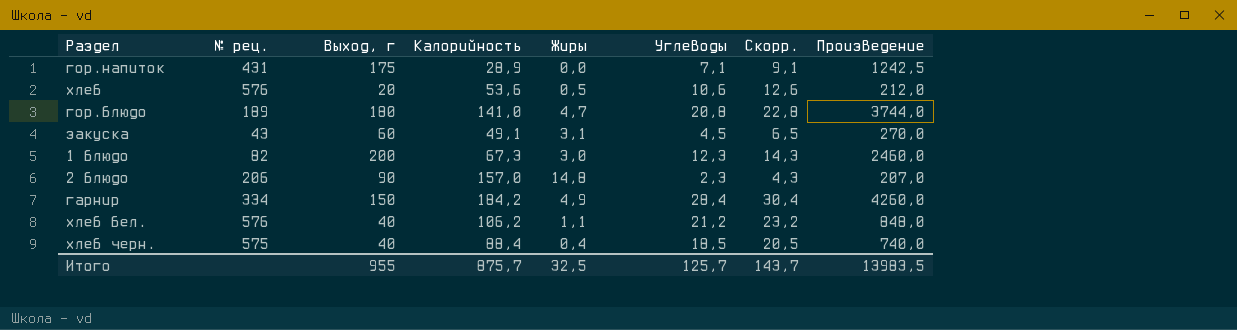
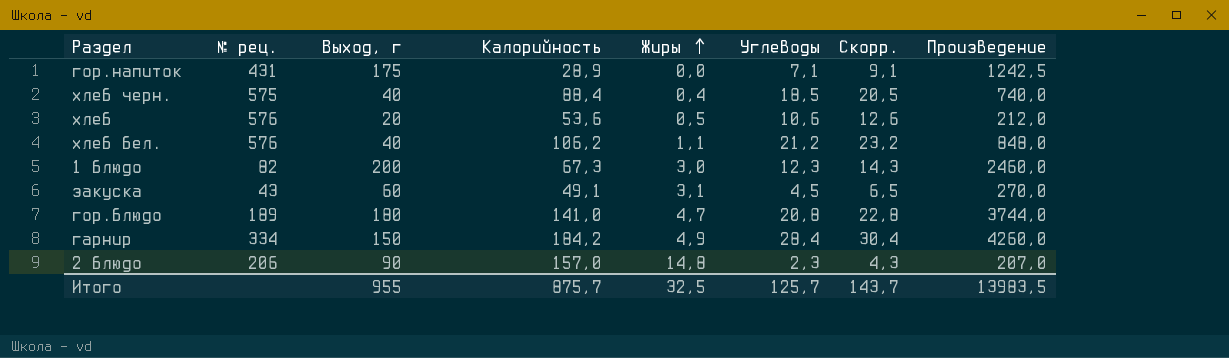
row order: none -> Жиры ascending

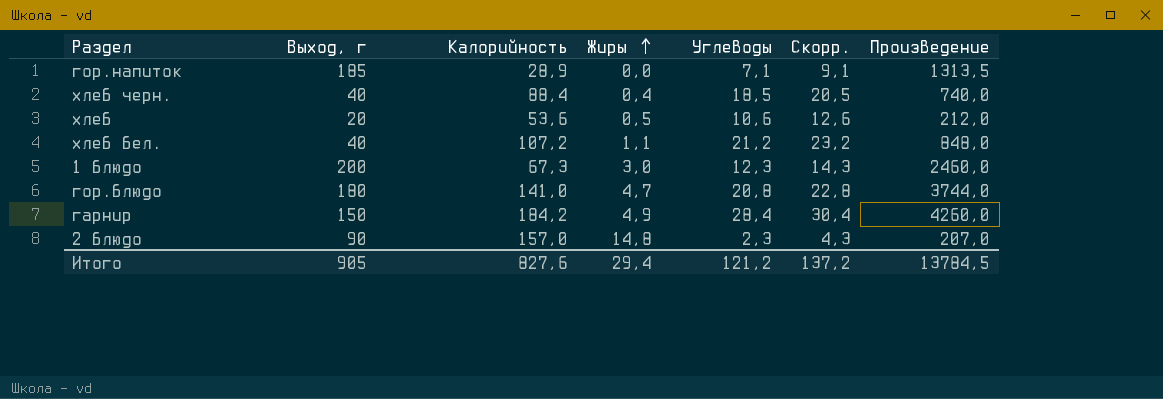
column № рец. | position: 2 -> none
row закуска: 43 | 60 | 49,1 | 3,1 | 4,5 | 6,5 | 270,0 -> none
гор.напиток | Выход, г: 175 -> 185
гор.напиток | Произведение: 1242,5 -> 1313,5
хлеб бел. | Калорийность: 106,2 -> 107,2
Итого | Выход, г: 955 -> 905
Итого | Калорийность: 875,7 -> 827,6
Итого | Жиры: 32,5 -> 29,4
Итого | Углеводы: 125,7 -> 121,2
Итого | Скорр.: 143,7 -> 137,2
Итого | Произведение: 13983,5 -> 13784,5

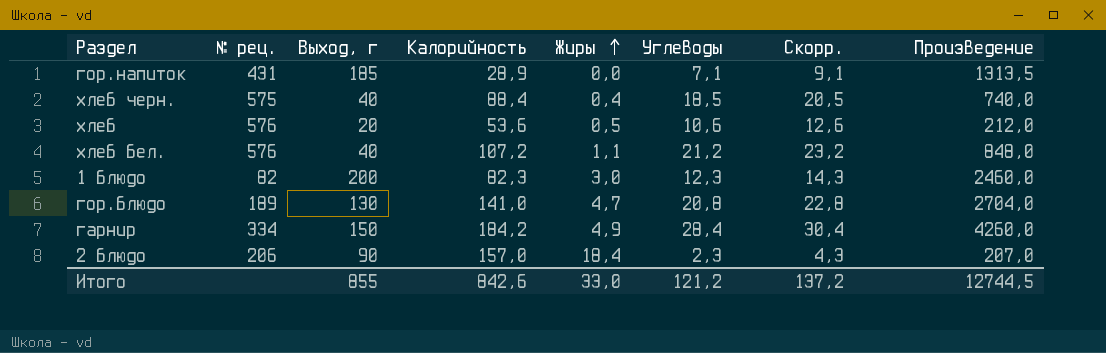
column № рец. | position: none -> 2
1 блюдо | Калорийность: 67,3 -> 82,3
гор.блюдо | Выход, г: 180 -> 130
гор.блюдо | Произведение: 3744,0 -> 2704,0
2 блюдо | Жиры: 14,8 -> 18,4
Итого | Выход, г: 905 -> 855
Итого | Калорийность: 827,6 -> 842,6
Итого | Жиры: 29,4 -> 33,0
Итого | Произведение: 13784,5 -> 12744,5

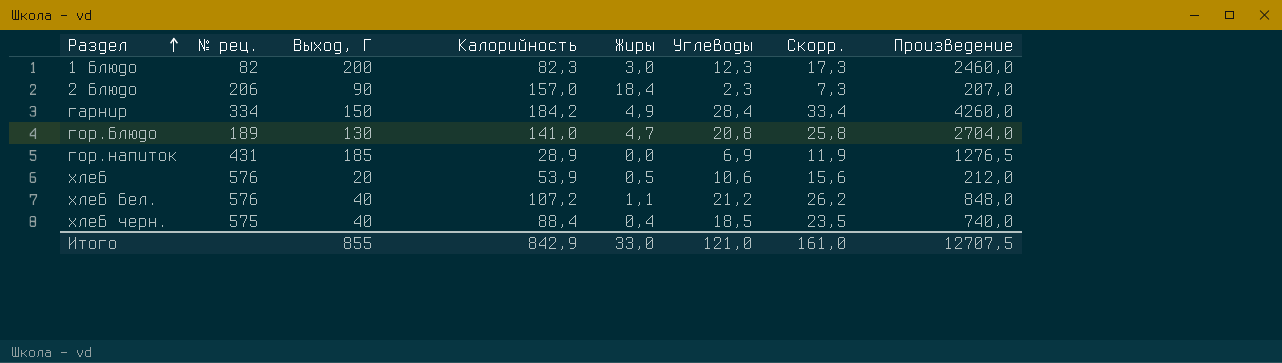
row order: Жиры ascending -> Раздел ascending
column name: Выход, г -> Выход, Г
column Скорр. | formula: [Углеводы] + 2 -> [Углеводы] + 5
гор.напиток | Углеводы: 7,1 -> 6,9
гор.напиток | Произведение: 1313,5 -> 1276,5
хлеб | Калорийность: 53,6 -> 53,9
Итого | Калорийность: 842,6 -> 842,9
Итого | Углеводы: 121,2 -> 121,0
Итого | Скорр.: 137,2 -> 161,0
Итого | Произведение: 12744,5 -> 12707,5

